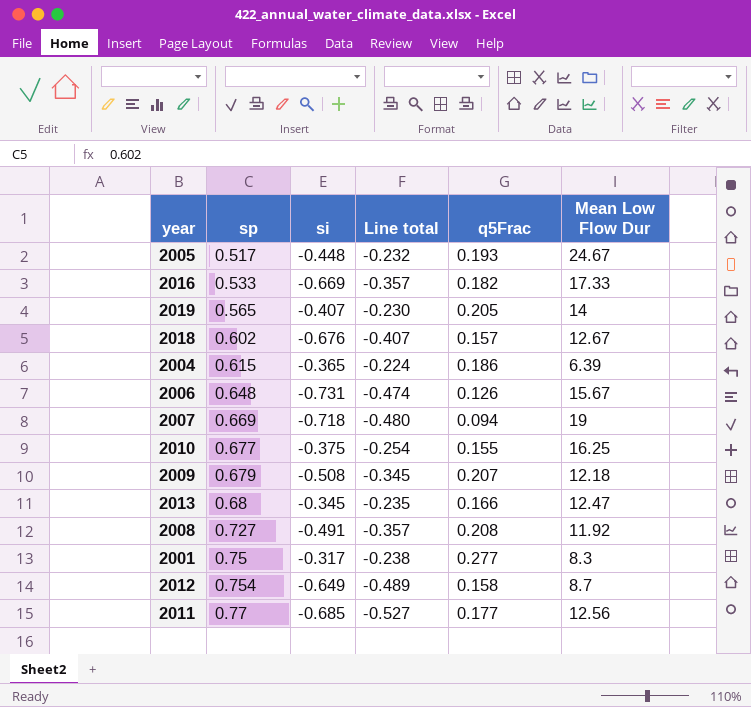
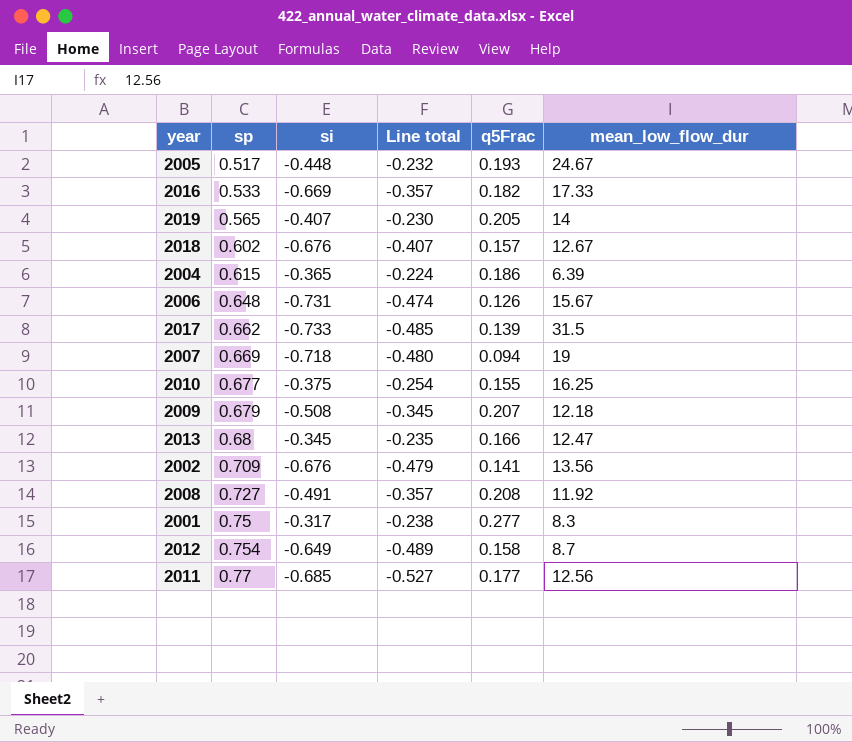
column name: Mean Low Flow Dur -> mean_low_flow_dur
row 2017: none -> 0.662 | -0.733 | -0.485 | 0.139 | 31.5
row 2002: none -> 0.709 | -0.676 | -0.479 | 0.141 | 13.56

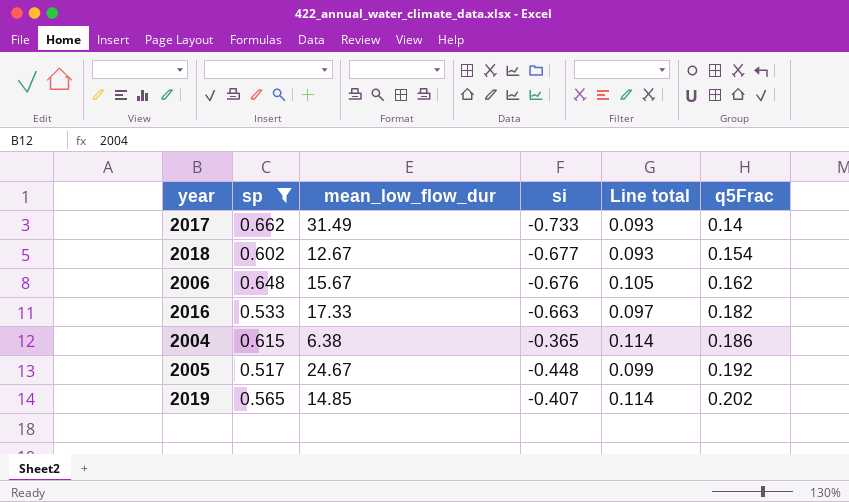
filter: none -> sp <= 0.662
row order: sp ascending -> q5Frac ascending
column mean_low_flow_dur | position: 6 -> 3
column Line total | formula: [sp] * [si] -> [sp] * [q5Frac]
2017 | mean_low_flow_dur: 31.5 -> 31.49
2017 | q5Frac: 0.139 -> 0.14
2018 | si: -0.676 -> -0.677
2018 | q5Frac: 0.157 -> 0.154
2006 | si: -0.731 -> -0.676
2006 | q5Frac: 0.126 -> 0.162
2016 | si: -0.669 -> -0.663
2004 | mean_low_flow_dur: 6.39 -> 6.38
2005 | q5Frac: 0.193 -> 0.192
2019 | mean_low_flow_dur: 14 -> 14.85
2019 | q5Frac: 0.205 -> 0.202

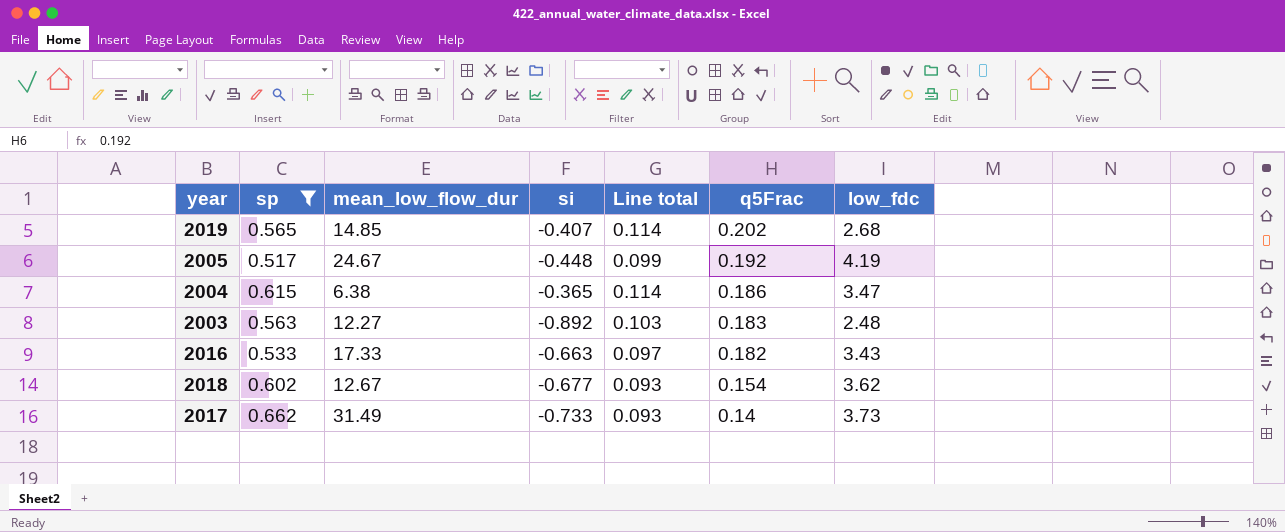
row order: q5Frac ascending -> q5Frac descending
column low_fdc | position: none -> 7
row 2006: 0.648 | 15.67 | -0.676 | 0.105 | 0.162 -> none
row 2003: none -> 0.563 | 12.27 | -0.892 | 0.103 | 0.183 | 2.48

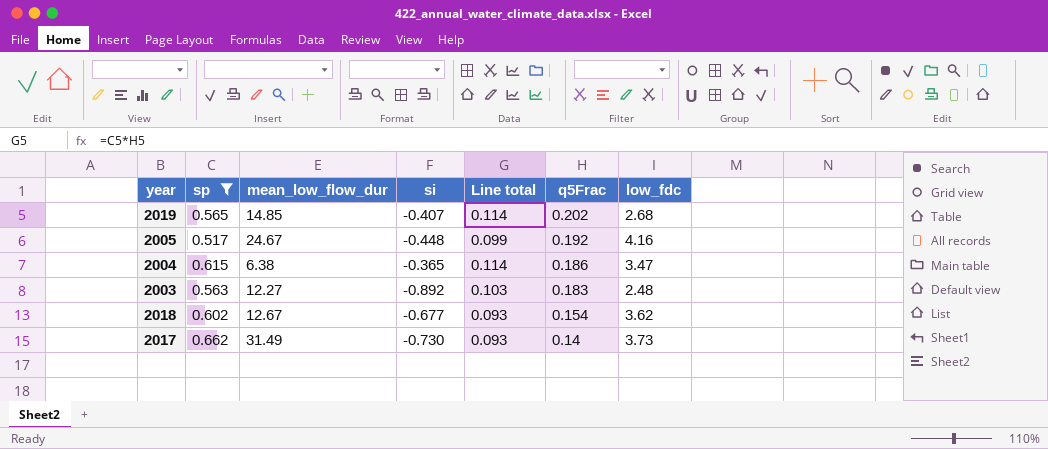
row 2016: 0.533 | 17.33 | -0.663 | 0.097 | 0.182 | 3.43 -> none
2005 | low_fdc: 4.19 -> 4.16
2017 | si: -0.733 -> -0.730

